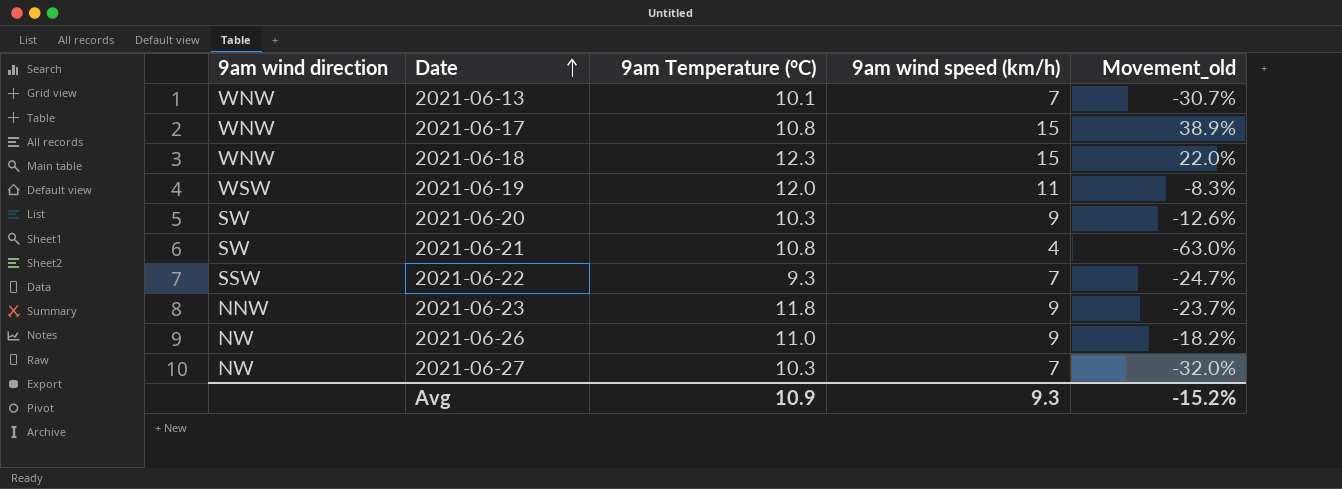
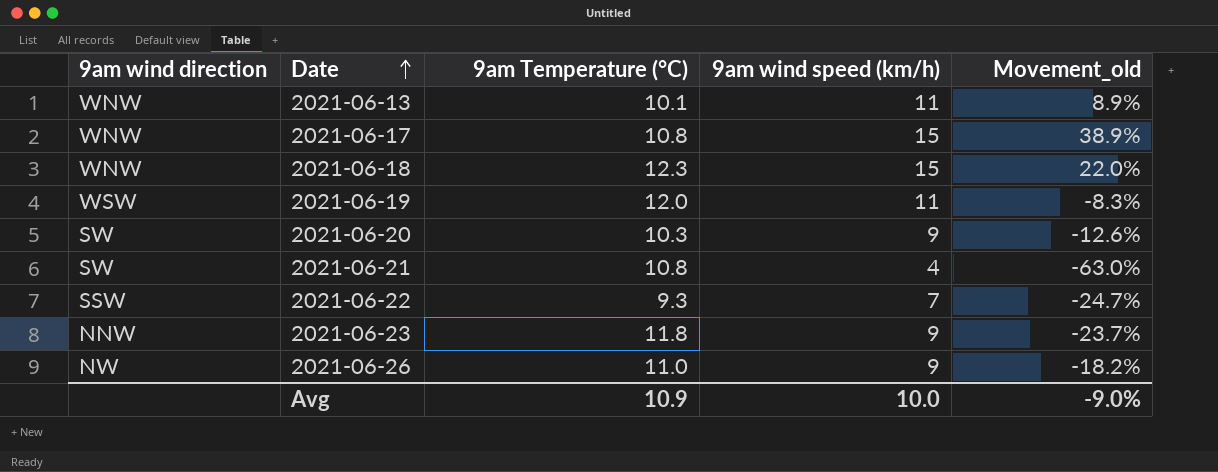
row 2021-06-27: NW | 10.3 | 7 | -32.0% -> none
2021-06-13 | 9am wind speed (km/h): 7 -> 11
2021-06-13 | Movement_old: -30.7% -> 8.9%
Avg | 9am wind speed (km/h): 9.3 -> 10.0
Avg | Movement_old: -15.2% -> -9.0%

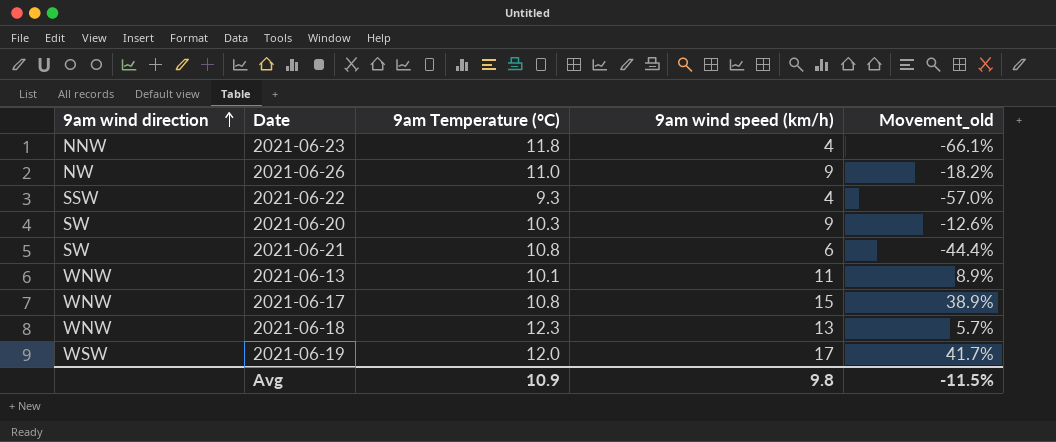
row order: Date ascending -> 9am wind direction ascending
2021-06-23 | 9am wind speed (km/h): 9 -> 4
2021-06-23 | Movement_old: -23.7% -> -66.1%
2021-06-22 | 9am wind speed (km/h): 7 -> 4
2021-06-22 | Movement_old: -24.7% -> -57.0%
2021-06-21 | 9am wind speed (km/h): 4 -> 6
2021-06-21 | Movement_old: -63.0% -> -44.4%
2021-06-18 | 9am wind speed (km/h): 15 -> 13
2021-06-18 | Movement_old: 22.0% -> 5.7%
2021-06-19 | 9am wind speed (km/h): 11 -> 17
2021-06-19 | Movement_old: -8.3% -> 41.7%
Avg | 9am wind speed (km/h): 10.0 -> 9.8
Avg | Movement_old: -9.0% -> -11.5%

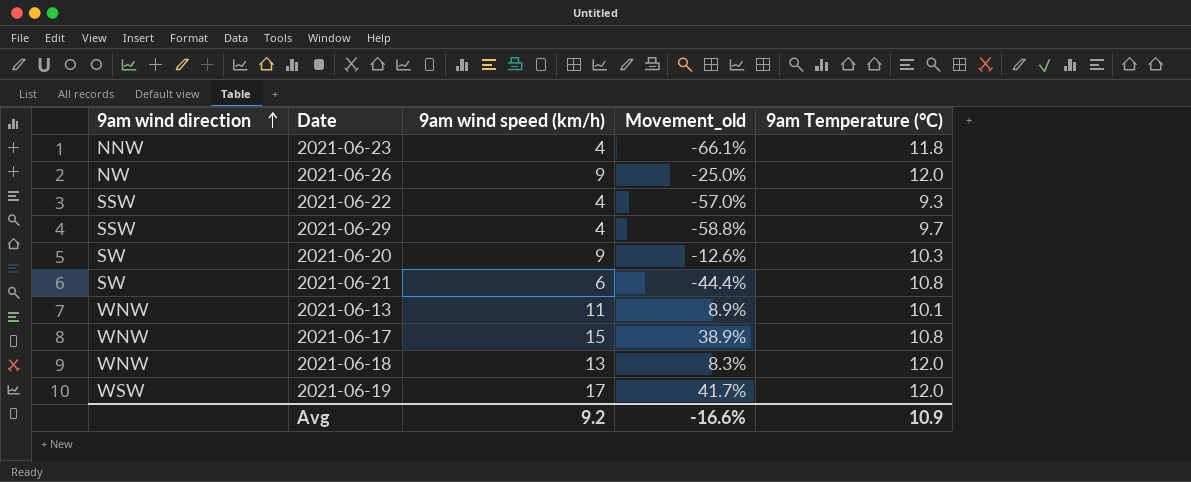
column 9am Temperature (°C) | position: 3 -> 5
2021-06-26 | Movement_old: -18.2% -> -25.0%
2021-06-26 | 9am Temperature (°C): 11.0 -> 12.0
row 2021-06-29: none -> SSW | 4 | -58.8% | 9.7
2021-06-18 | Movement_old: 5.7% -> 8.3%
2021-06-18 | 9am Temperature (°C): 12.3 -> 12.0
Avg | 9am wind speed (km/h): 9.8 -> 9.2
Avg | Movement_old: -11.5% -> -16.6%

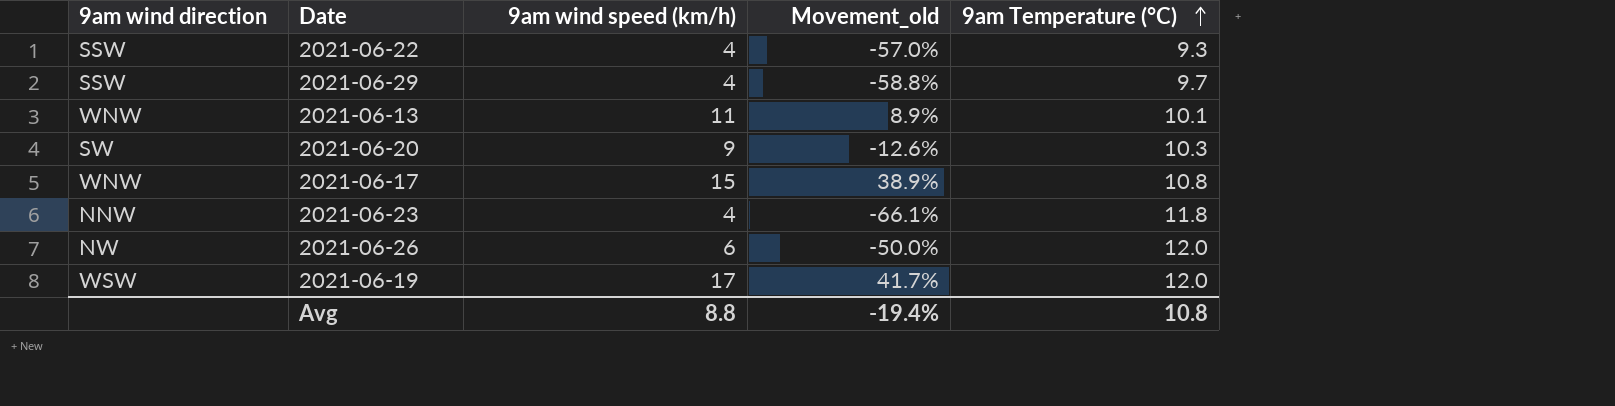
row order: 9am wind direction ascending -> 9am Temperature (°C) ascending
row 2021-06-21: SW | 6 | -44.4% | 10.8 -> none
row 2021-06-18: WNW | 13 | 8.3% | 12.0 -> none
2021-06-26 | 9am wind speed (km/h): 9 -> 6
2021-06-26 | Movement_old: -25.0% -> -50.0%
Avg | 9am wind speed (km/h): 9.2 -> 8.8
Avg | Movement_old: -16.6% -> -19.4%
Avg | 9am Temperature (°C): 10.9 -> 10.8

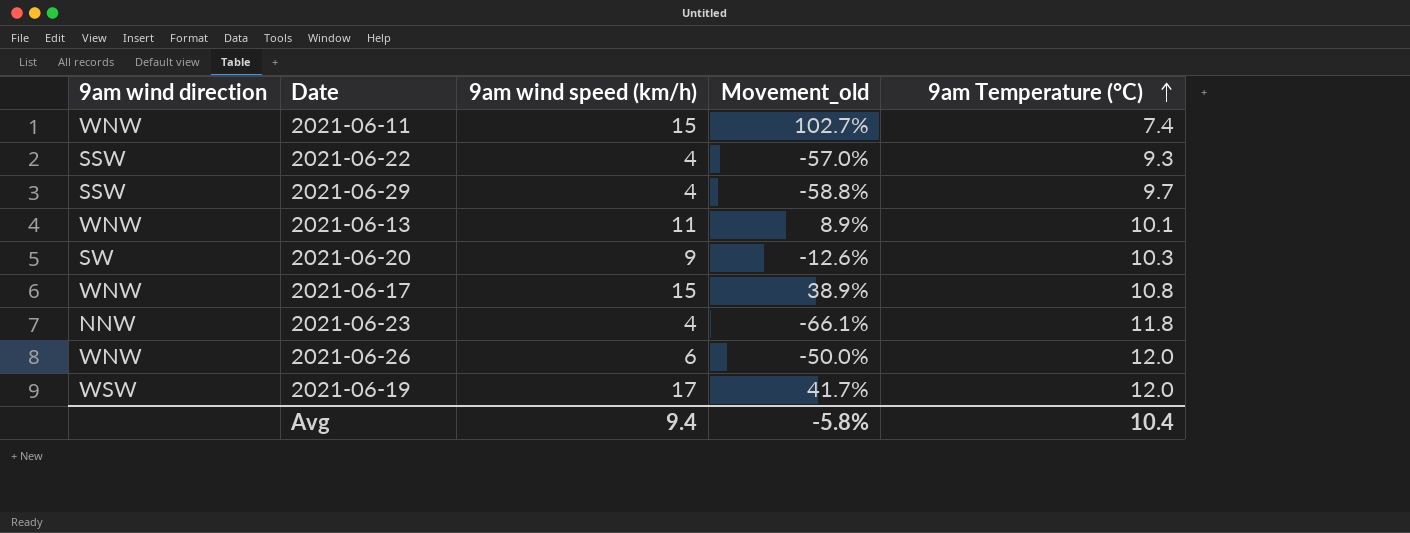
row 2021-06-11: none -> WNW | 15 | 102.7% | 7.4
2021-06-26 | 9am wind direction: NW -> WNW
Avg | 9am wind speed (km/h): 8.8 -> 9.4
Avg | Movement_old: -19.4% -> -5.8%
Avg | 9am Temperature (°C): 10.8 -> 10.4

